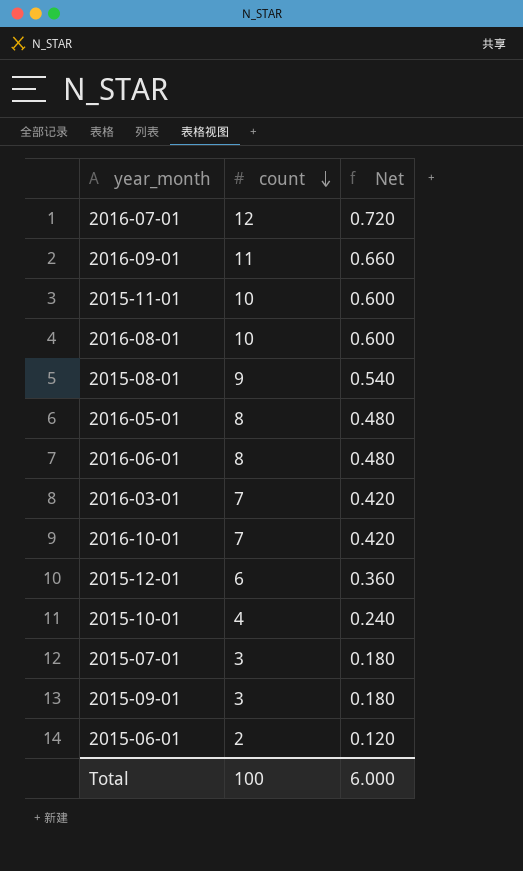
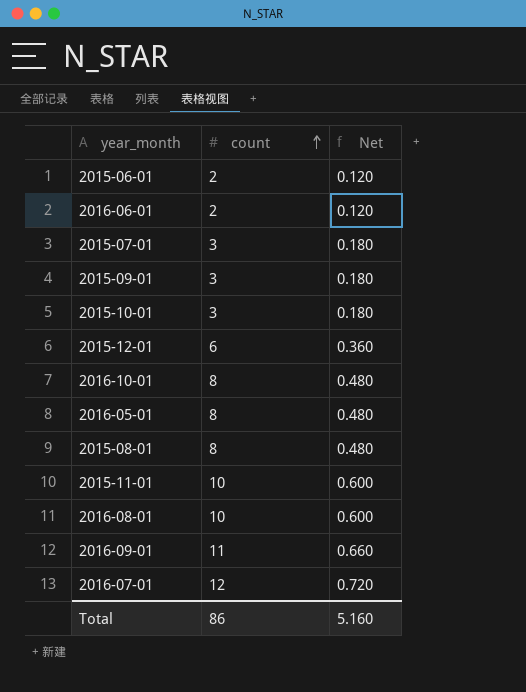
row order: count descending -> count ascending
row 2016-03-01: 7 | 0.420 -> none
2016-06-01 | count: 8 -> 2
2016-06-01 | Net: 0.480 -> 0.120
2015-10-01 | count: 4 -> 3
2015-10-01 | Net: 0.240 -> 0.180
2016-10-01 | count: 7 -> 8
2016-10-01 | Net: 0.420 -> 0.480
2015-08-01 | count: 9 -> 8
2015-08-01 | Net: 0.540 -> 0.480
Total | count: 100 -> 86
Total | Net: 6.000 -> 5.160

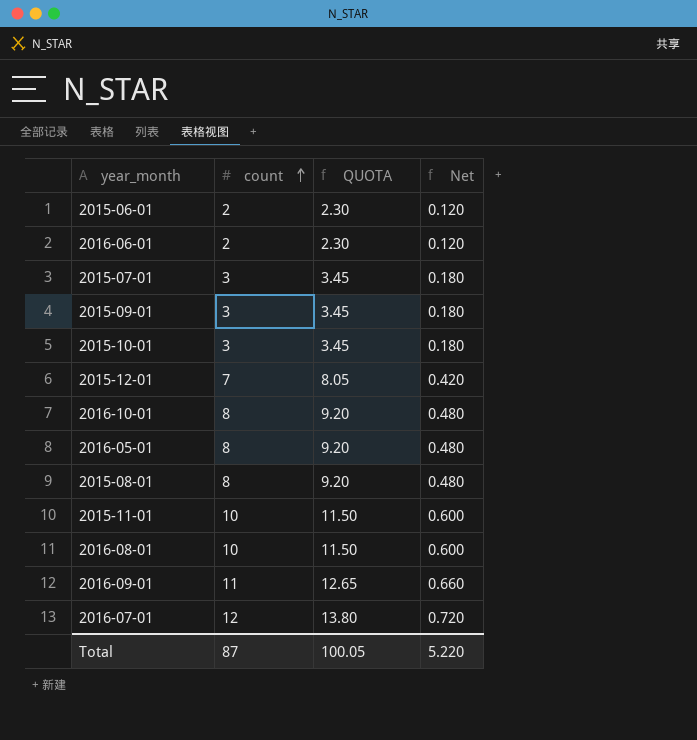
column QUOTA | formula: none -> [count] * 1.15
2015-12-01 | count: 6 -> 7
2015-12-01 | Net: 0.360 -> 0.420
Total | count: 86 -> 87
Total | Net: 5.160 -> 5.220

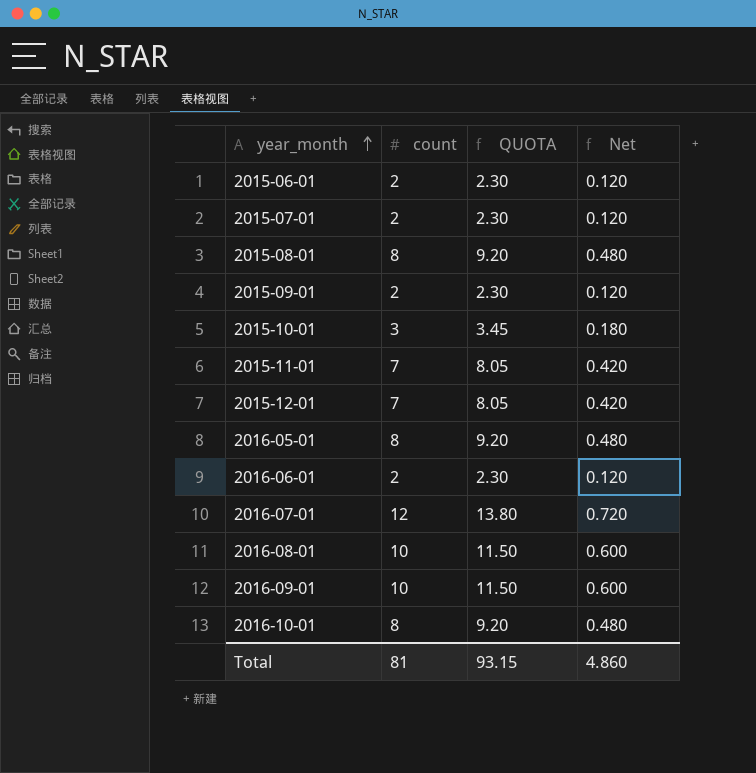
row order: count ascending -> year_month ascending
2015-07-01 | count: 3 -> 2
2015-07-01 | QUOTA: 3.45 -> 2.30
2015-07-01 | Net: 0.180 -> 0.120
2015-09-01 | count: 3 -> 2
2015-09-01 | QUOTA: 3.45 -> 2.30
2015-09-01 | Net: 0.180 -> 0.120
2015-11-01 | count: 10 -> 7
2015-11-01 | QUOTA: 11.50 -> 8.05
2015-11-01 | Net: 0.600 -> 0.420
2016-09-01 | count: 11 -> 10
2016-09-01 | QUOTA: 12.65 -> 11.50
2016-09-01 | Net: 0.660 -> 0.600
Total | count: 87 -> 81
Total | QUOTA: 100.05 -> 93.15
Total | Net: 5.220 -> 4.860

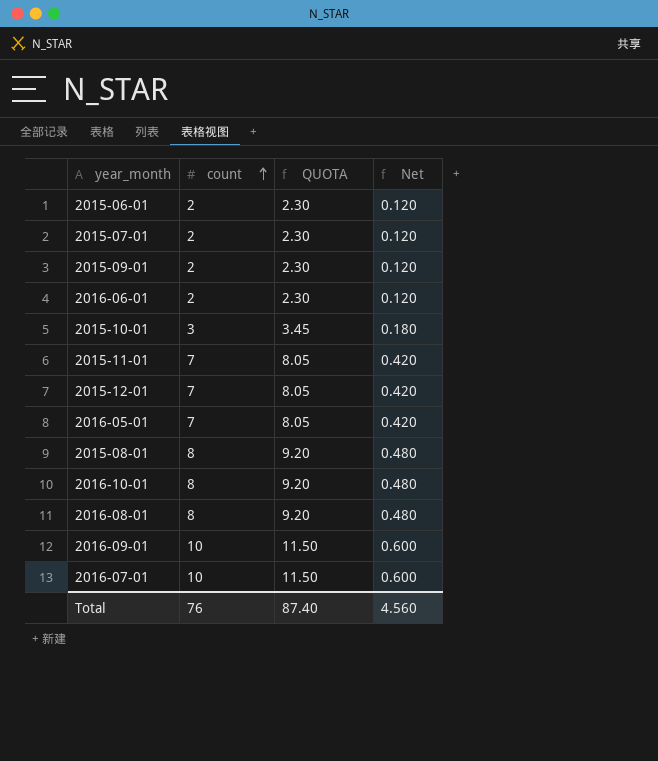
row order: year_month ascending -> count ascending
2016-05-01 | count: 8 -> 7
2016-05-01 | QUOTA: 9.20 -> 8.05
2016-05-01 | Net: 0.480 -> 0.420
2016-08-01 | count: 10 -> 8
2016-08-01 | QUOTA: 11.50 -> 9.20
2016-08-01 | Net: 0.600 -> 0.480
2016-07-01 | count: 12 -> 10
2016-07-01 | QUOTA: 13.80 -> 11.50
2016-07-01 | Net: 0.720 -> 0.600
Total | count: 81 -> 76
Total | QUOTA: 93.15 -> 87.40
Total | Net: 4.860 -> 4.560

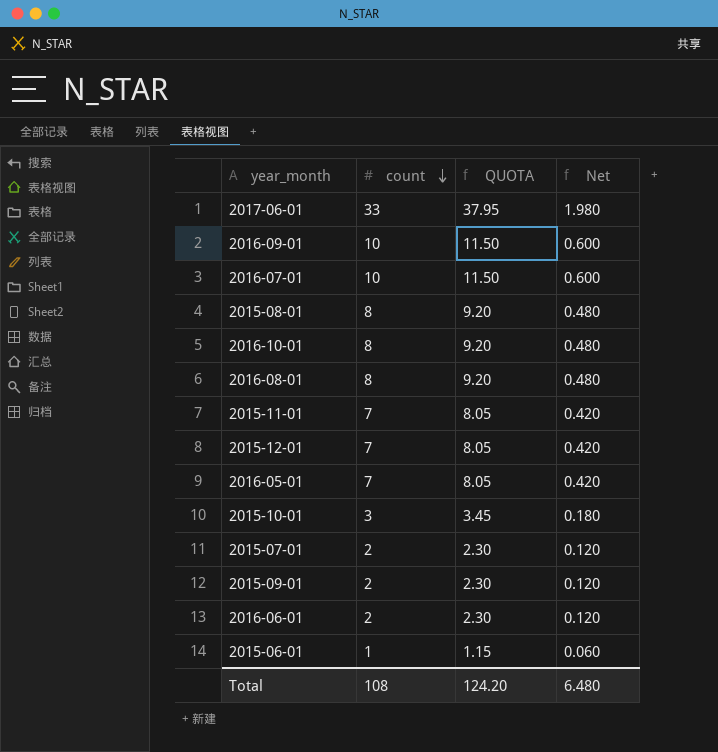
row order: count ascending -> count descending
row 2017-06-01: none -> 33 | 37.95 | 1.980
2015-06-01 | count: 2 -> 1
2015-06-01 | QUOTA: 2.30 -> 1.15
2015-06-01 | Net: 0.120 -> 0.060
Total | count: 76 -> 108
Total | QUOTA: 87.40 -> 124.20
Total | Net: 4.560 -> 6.480

